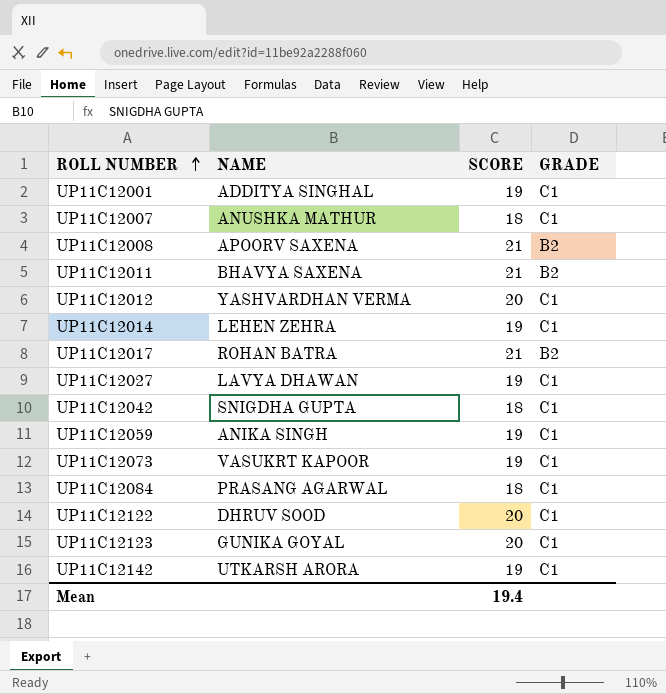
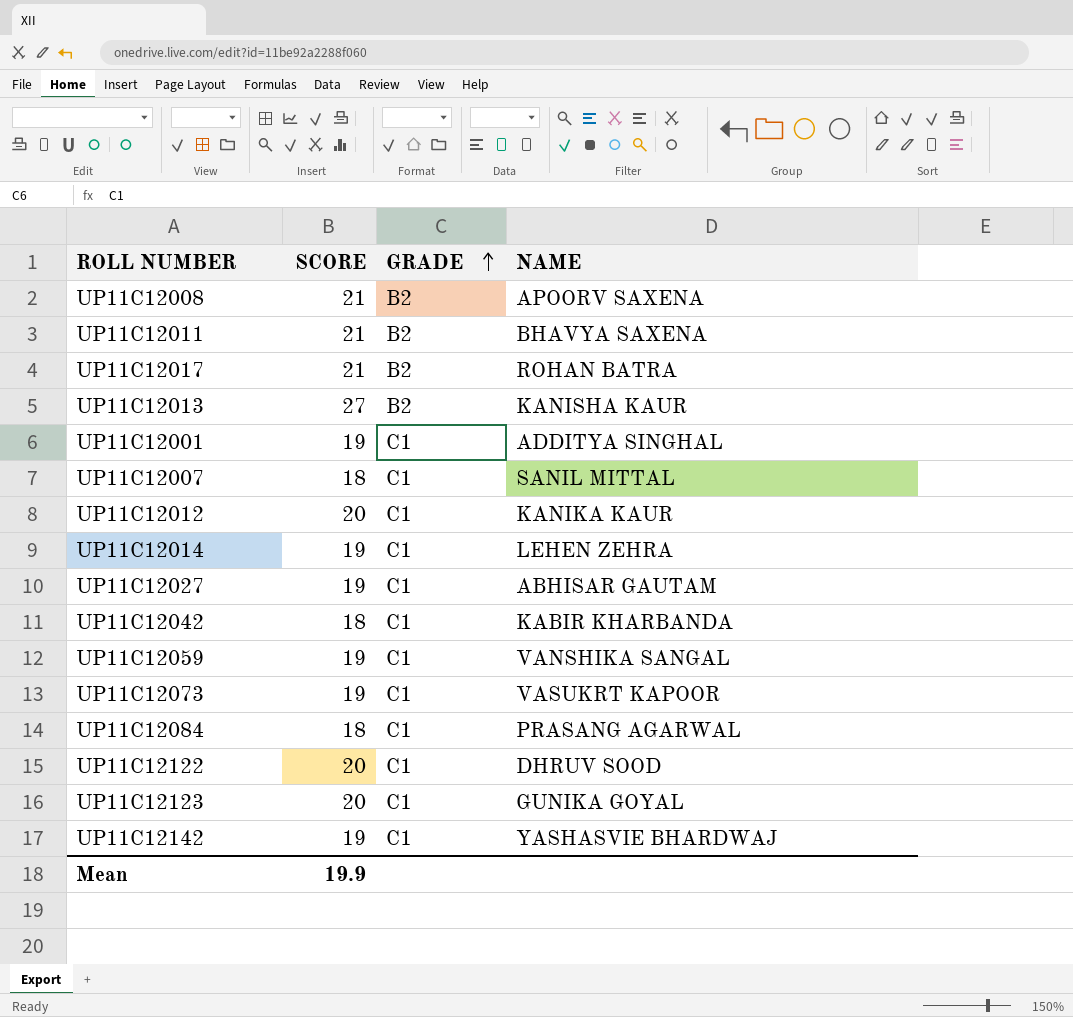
row order: ROLL NUMBER ascending -> GRADE ascending
column NAME | position: 2 -> 4
row UP11C12013: none -> 27 | B2 | KANISHA KAUR
UP11C12007 | NAME: ANUSHKA MATHUR -> SANIL MITTAL
UP11C12012 | NAME: YASHVARDHAN VERMA -> KANIKA KAUR
UP11C12027 | NAME: LAVYA DHAWAN -> ABHISAR GAUTAM
UP11C12042 | NAME: SNIGDHA GUPTA -> KABIR KHARBANDA
UP11C12059 | NAME: ANIKA SINGH -> VANSHIKA SANGAL
UP11C12142 | NAME: UTKARSH ARORA -> YASHASVIE BHARDWAJ
Mean | SCORE: 19.4 -> 19.9

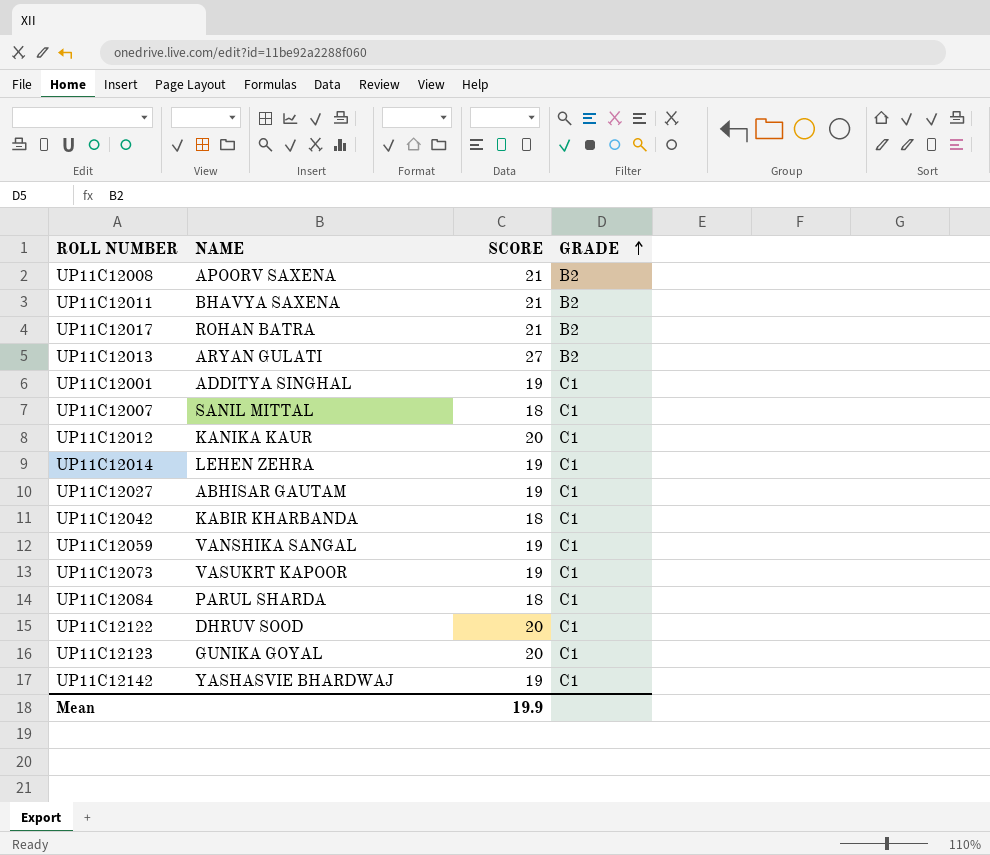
column NAME | position: 4 -> 2
UP11C12013 | NAME: KANISHA KAUR -> ARYAN GULATI
UP11C12084 | NAME: PRASANG AGARWAL -> PARUL SHARDA

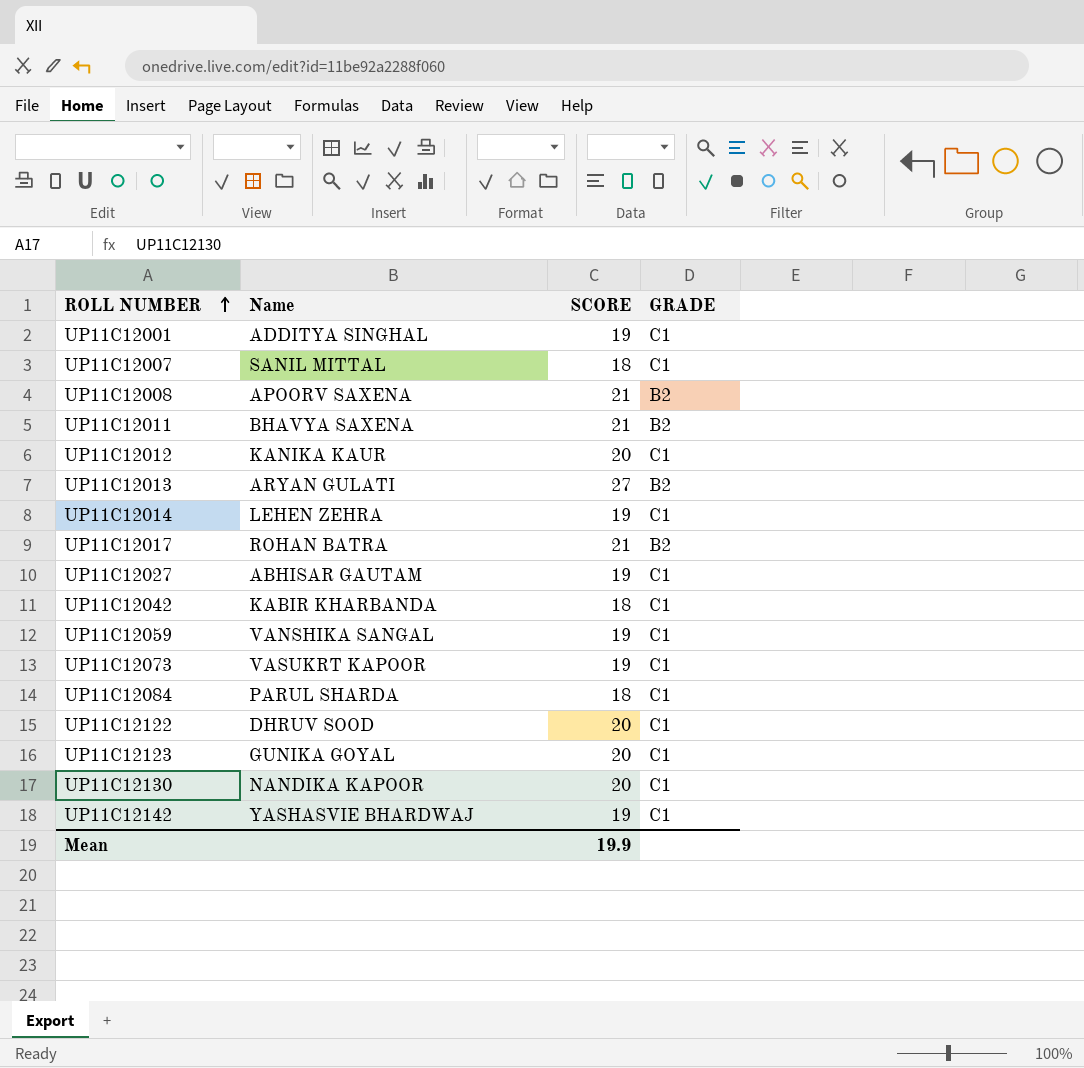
row order: GRADE ascending -> ROLL NUMBER ascending
column name: NAME -> Name
row UP11C12130: none -> NANDIKA KAPOOR | 20 | C1

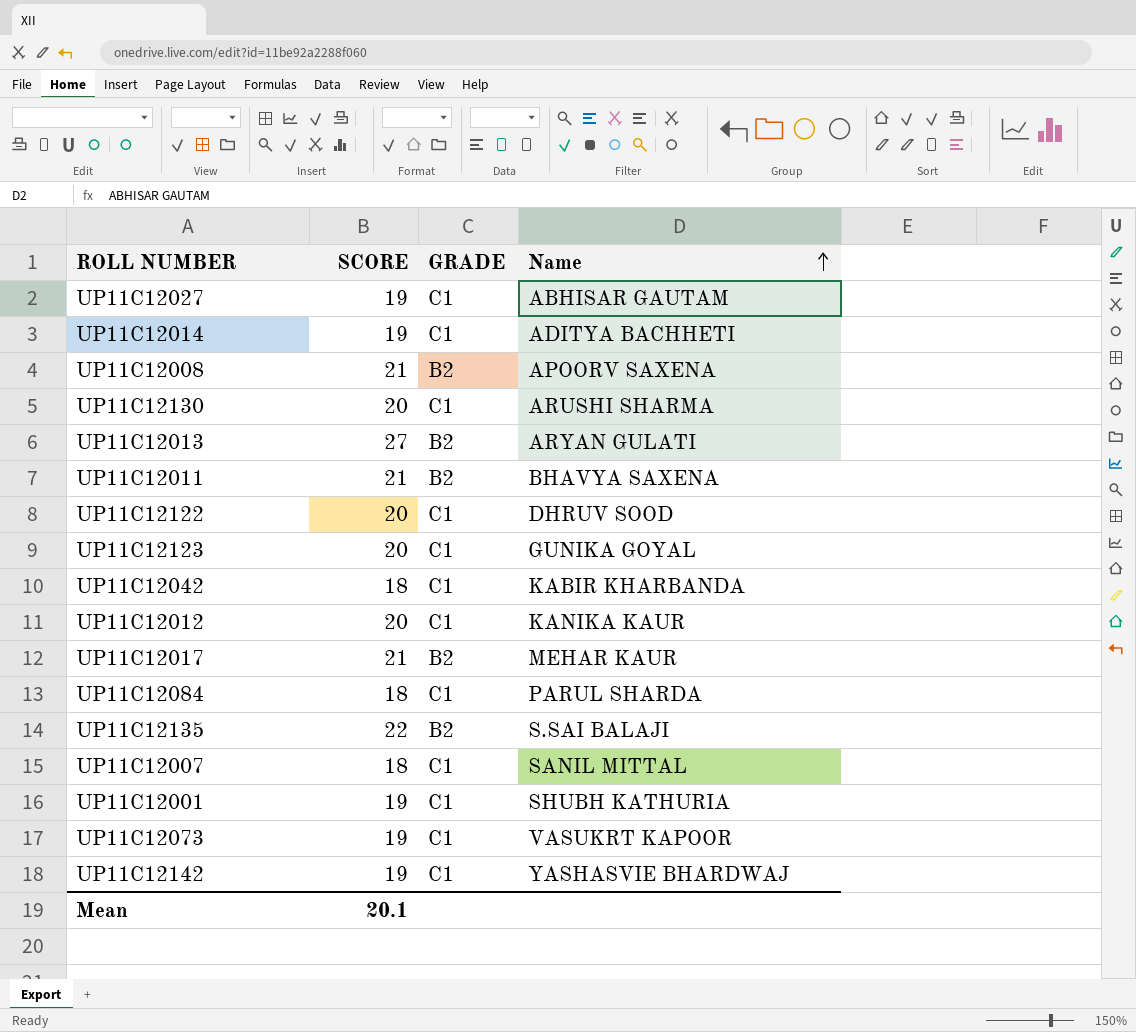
row order: ROLL NUMBER ascending -> Name ascending
column Name | position: 2 -> 4
row UP11C12059: VANSHIKA SANGAL | 19 | C1 -> none
UP11C12014 | Name: LEHEN ZEHRA -> ADITYA BACHHETI
UP11C12130 | Name: NANDIKA KAPOOR -> ARUSHI SHARMA
UP11C12017 | Name: ROHAN BATRA -> MEHAR KAUR
row UP11C12135: none -> 22 | B2 | S.SAI BALAJI
UP11C12001 | Name: ADDITYA SINGHAL -> SHUBH KATHURIA
Mean | SCORE: 19.9 -> 20.1

